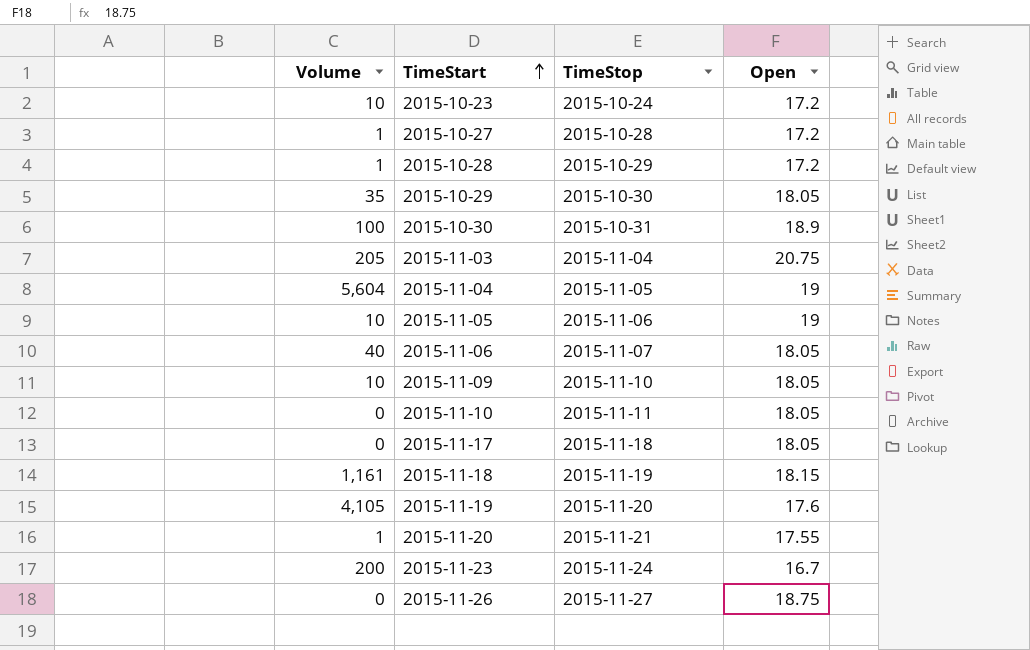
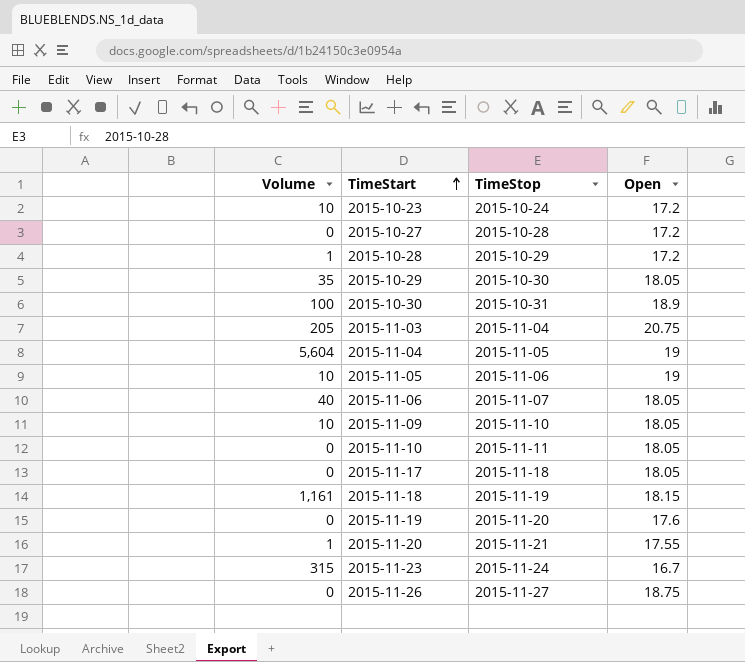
2015-10-27 | Volume: 1 -> 0
2015-11-19 | Volume: 4,105 -> 0
2015-11-23 | Volume: 200 -> 315

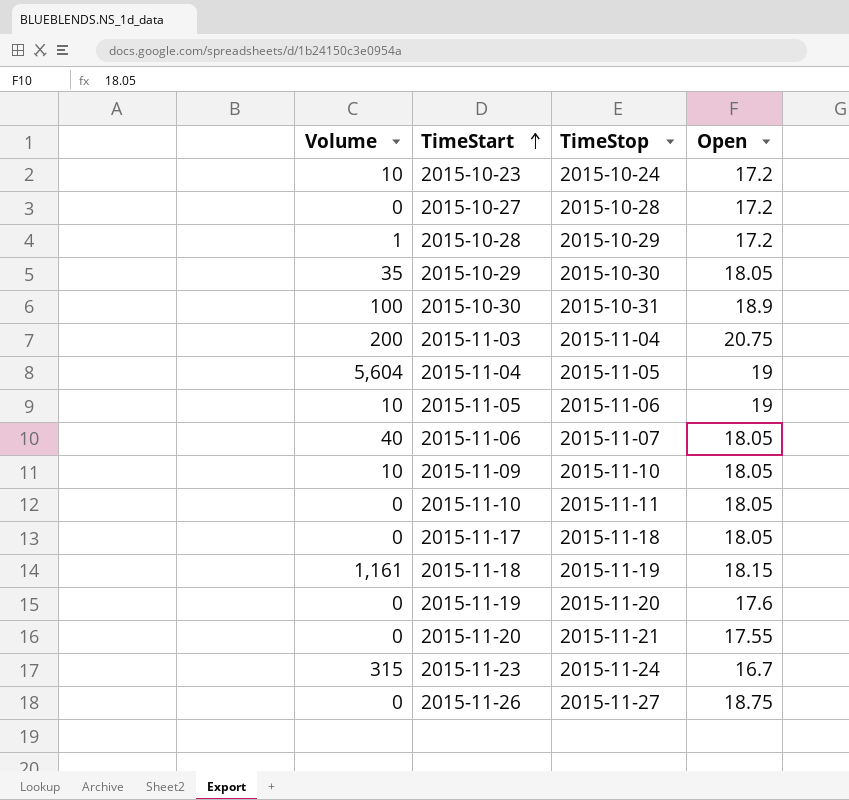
2015-11-03 | Volume: 205 -> 200
2015-11-20 | Volume: 1 -> 0

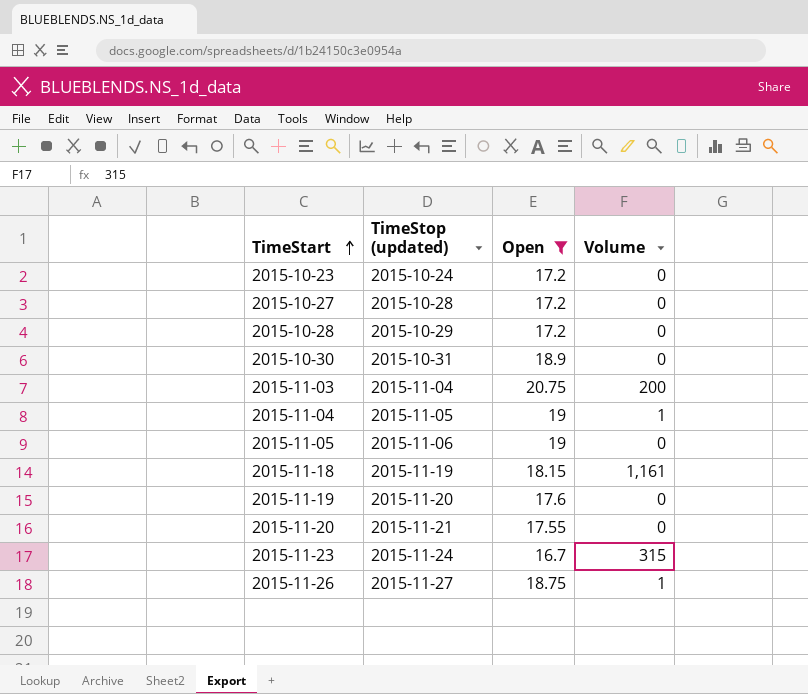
filter: none -> Open != 18.05
column name: TimeStop -> TimeStop (updated)
column Volume | position: 1 -> 4
2015-10-23 | Volume: 10 -> 0
2015-10-28 | Volume: 1 -> 0
2015-10-30 | Volume: 100 -> 0
2015-11-04 | Volume: 5,604 -> 1
2015-11-05 | Volume: 10 -> 0
2015-11-26 | Volume: 0 -> 1

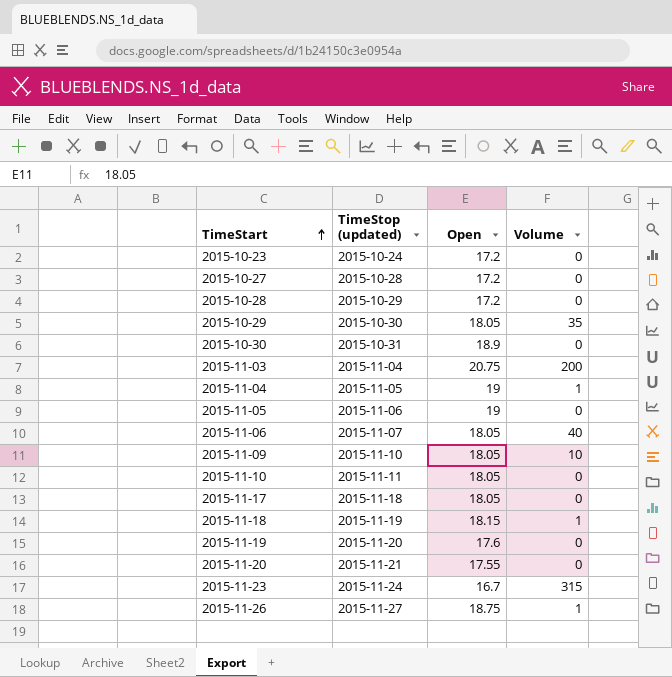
filter: Open != 18.05 -> none
2015-11-18 | Volume: 1,161 -> 1

